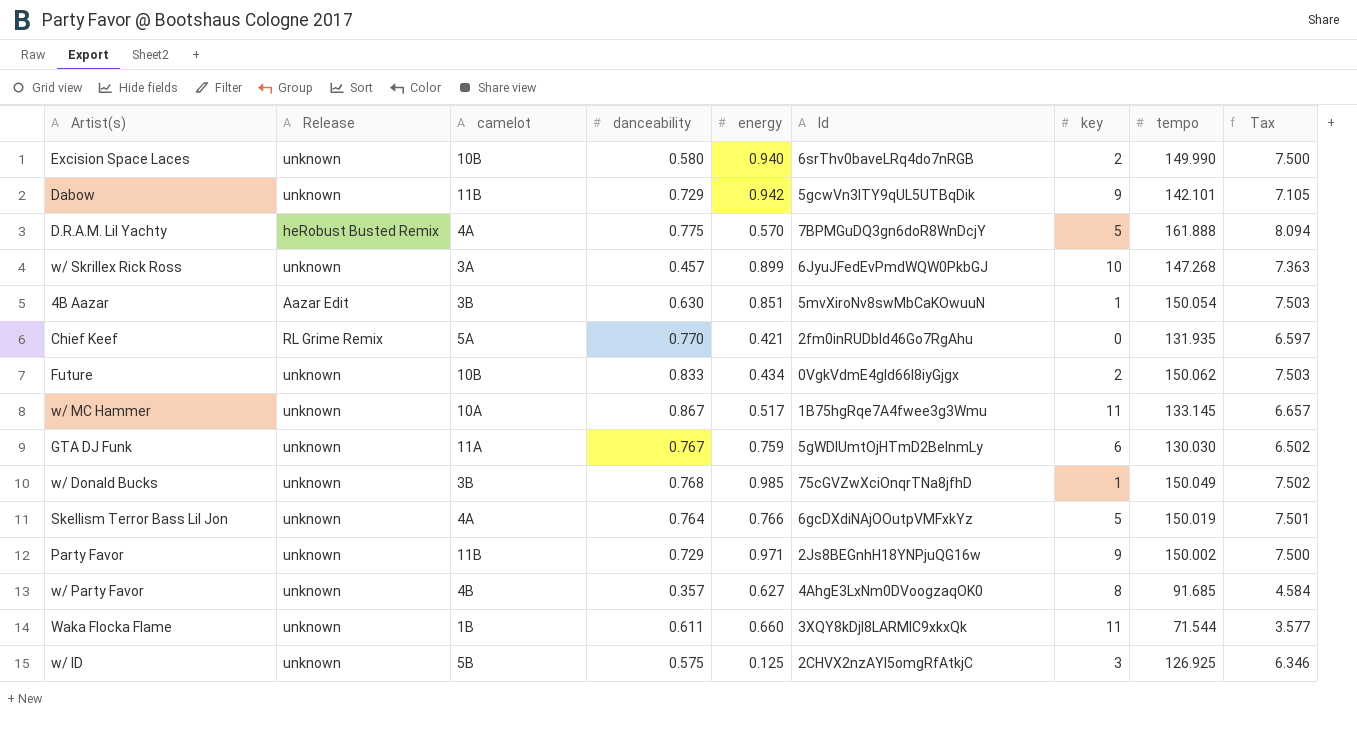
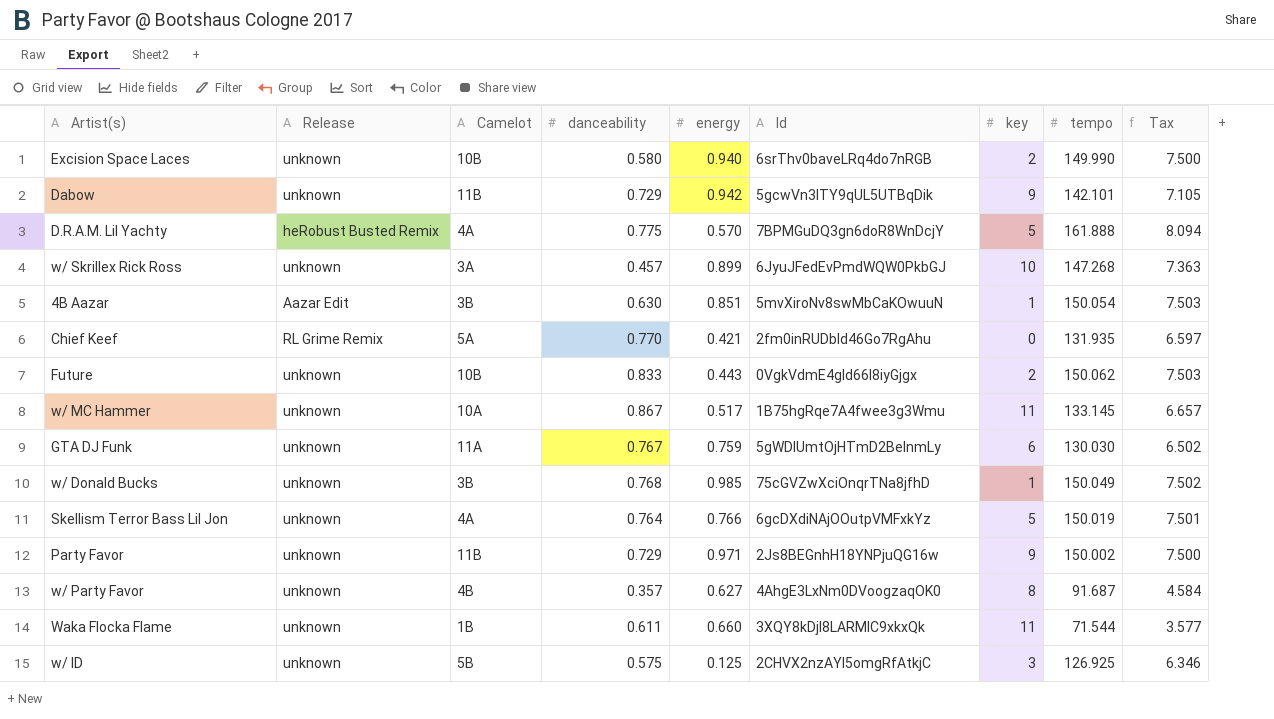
column name: camelot -> Camelot
Future | energy: 0.434 -> 0.443
w/ Party Favor | tempo: 91.685 -> 91.687

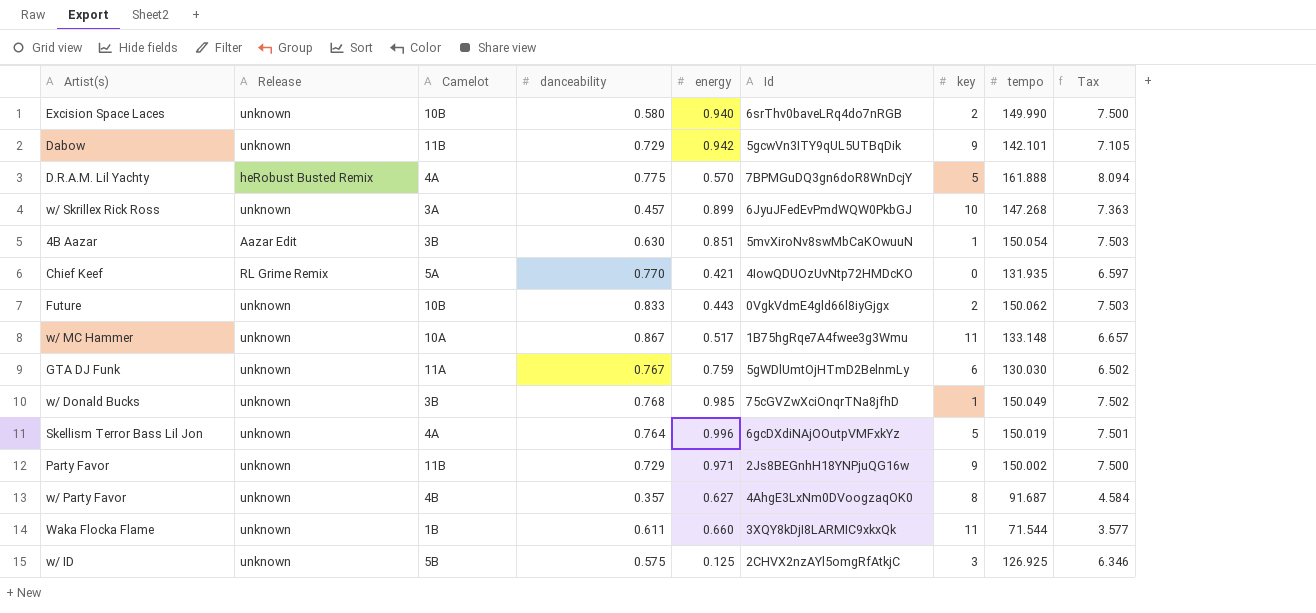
Chief Keef | Id: 2fm0inRUDbId46Go7RgAhu -> 4IowQDUOzUvNtp72HMDcKO
w/ MC Hammer | tempo: 133.145 -> 133.148
Skellism Terror Bass Lil Jon | energy: 0.766 -> 0.996

